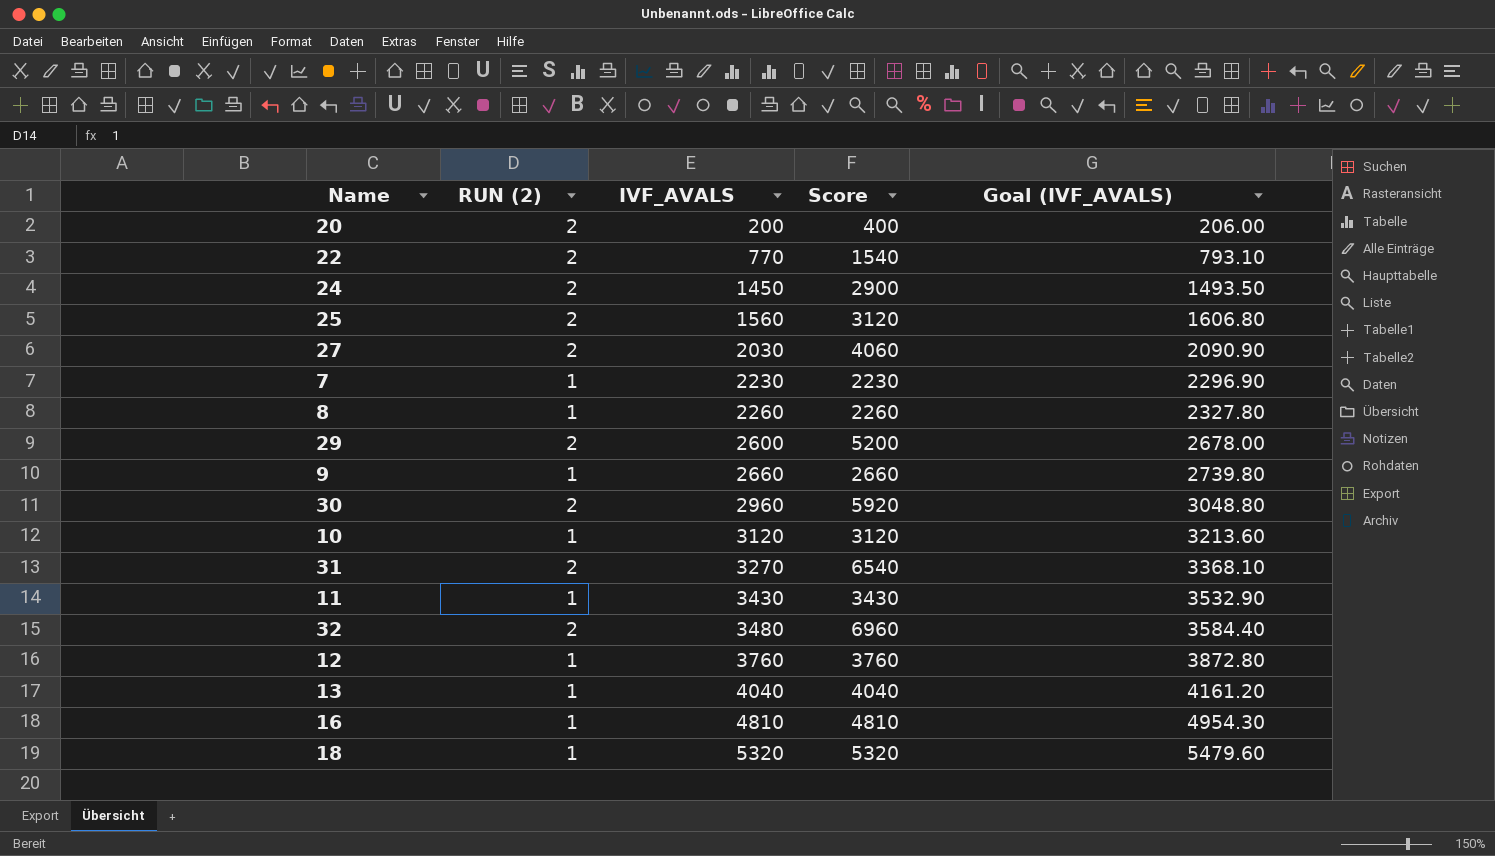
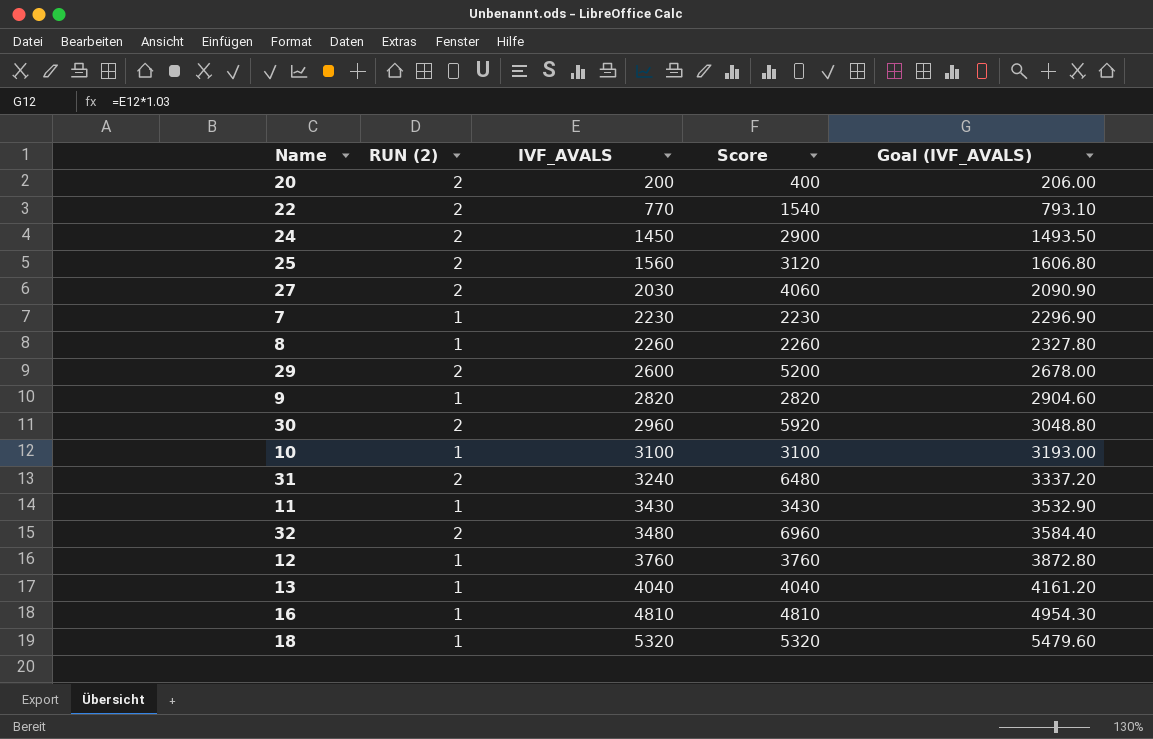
9 | IVF_AVALS: 2660 -> 2820
9 | Score: 2660 -> 2820
9 | Goal (IVF_AVALS): 2739.80 -> 2904.60
10 | IVF_AVALS: 3120 -> 3100
10 | Score: 3120 -> 3100
10 | Goal (IVF_AVALS): 3213.60 -> 3193.00
31 | IVF_AVALS: 3270 -> 3240
31 | Score: 6540 -> 6480
31 | Goal (IVF_AVALS): 3368.10 -> 3337.20

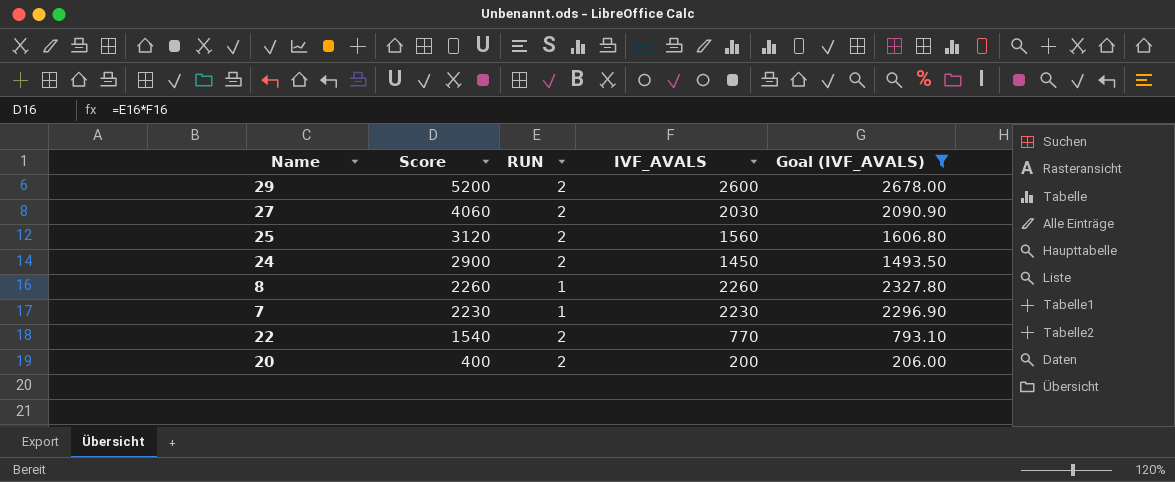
filter: none -> Goal (IVF_AVALS) <= 2678.00
row order: IVF_AVALS ascending -> Score descending
column Score | position: 4 -> 2
column name: RUN (2) -> RUN

